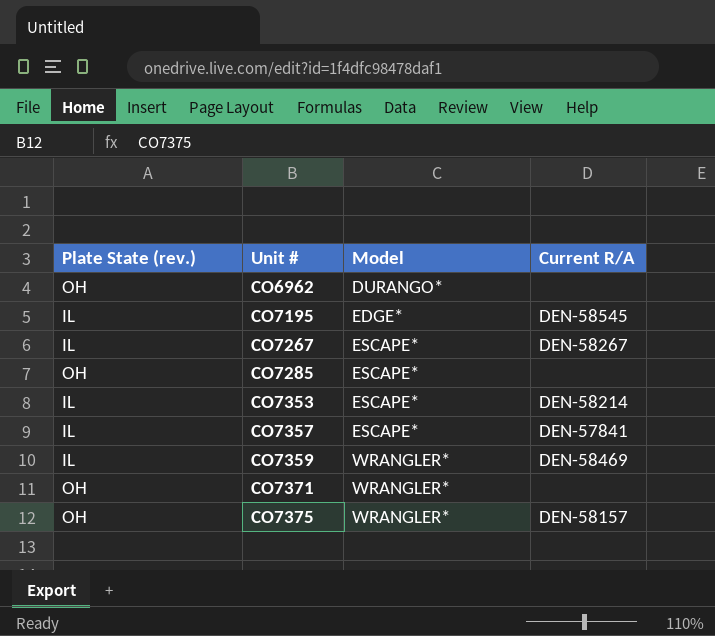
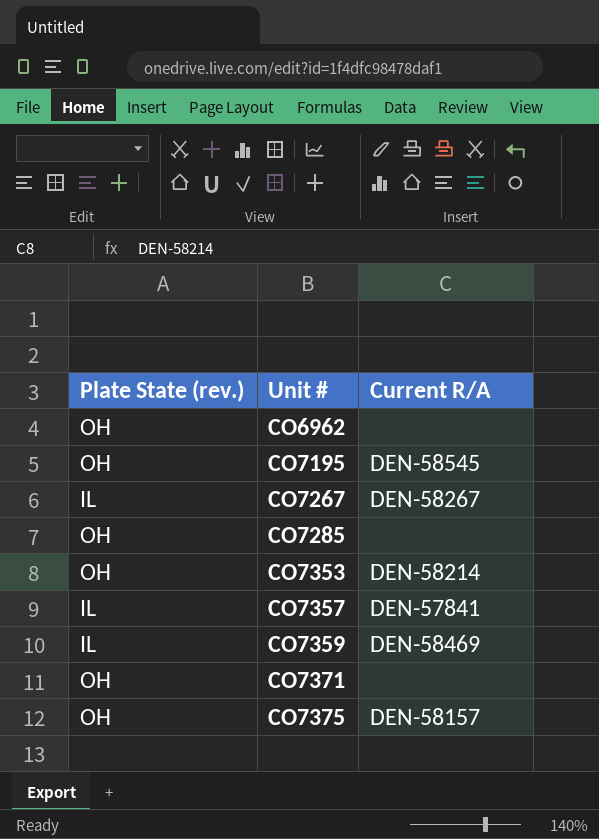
column Model | position: 3 -> none
CO7195 | Plate State (rev.): IL -> OH
CO7353 | Plate State (rev.): IL -> OH

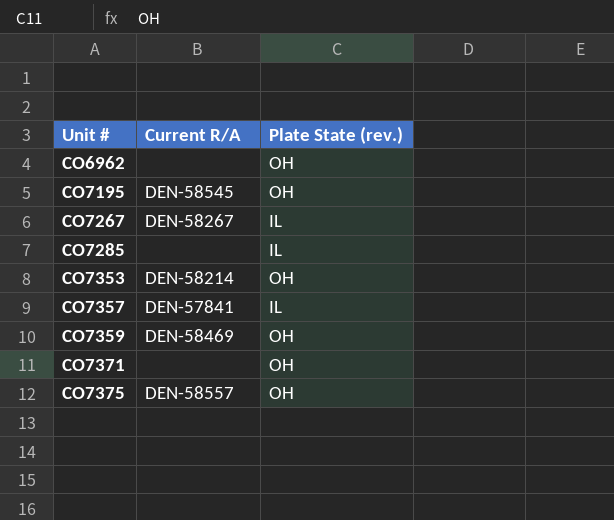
column Plate State (rev.) | position: 1 -> 3
CO7285 | Plate State (rev.): OH -> IL
CO7359 | Plate State (rev.): IL -> OH
CO7375 | Current R/A: DEN-58157 -> DEN-58557

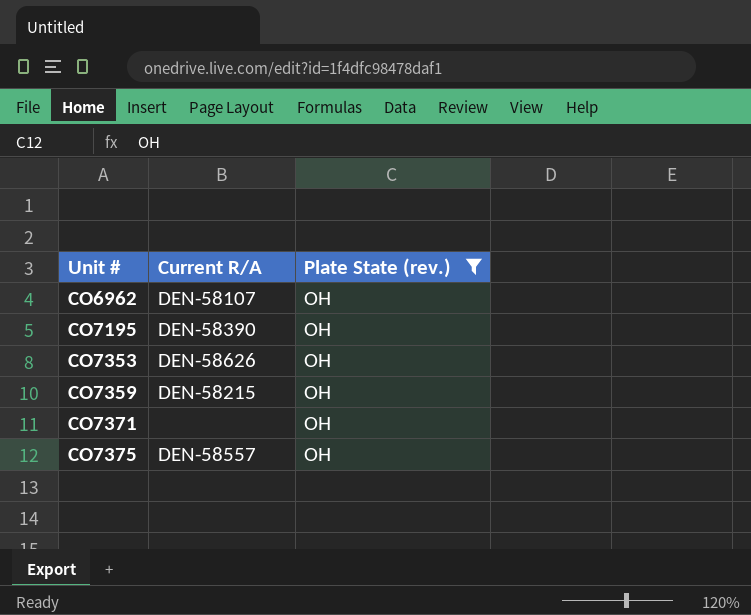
filter: none -> Plate State (rev.) = OH
CO6962 | Current R/A: none -> DEN-58107
CO7195 | Current R/A: DEN-58545 -> DEN-58390
CO7353 | Current R/A: DEN-58214 -> DEN-58626
CO7359 | Current R/A: DEN-58469 -> DEN-58215

